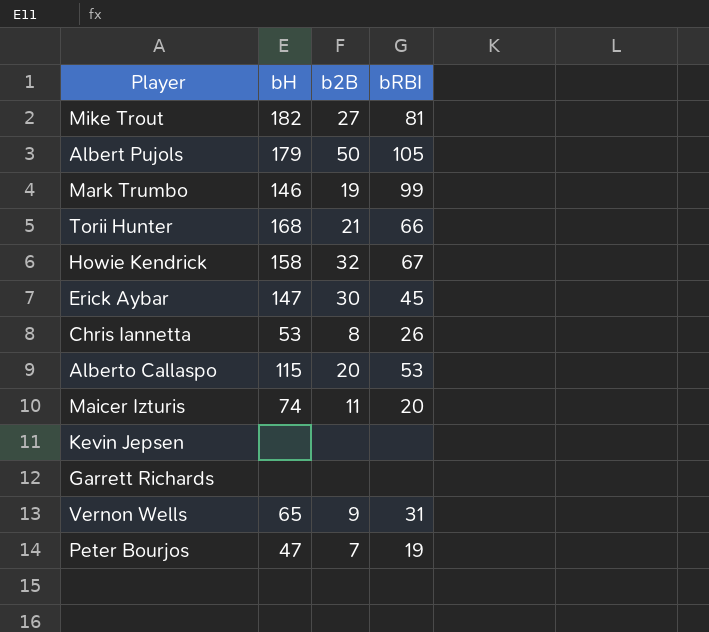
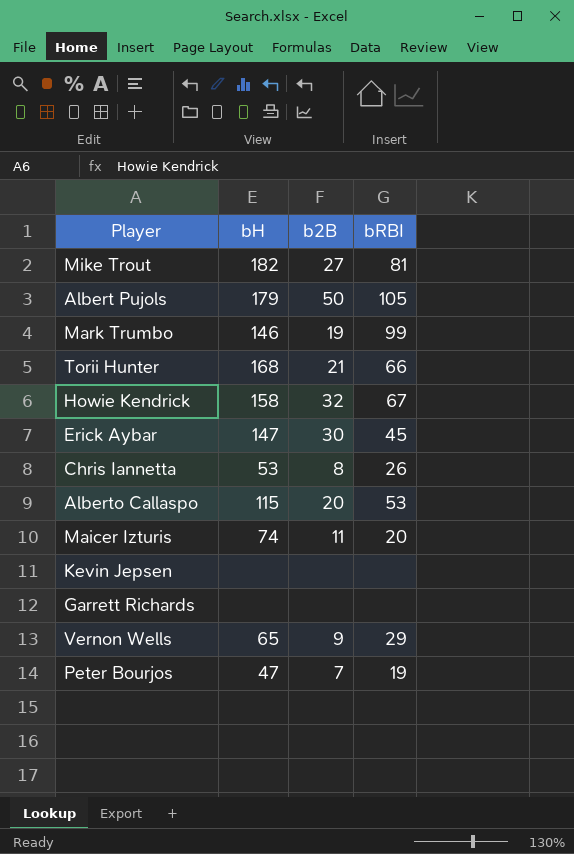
Vernon Wells | bRBI: 31 -> 29

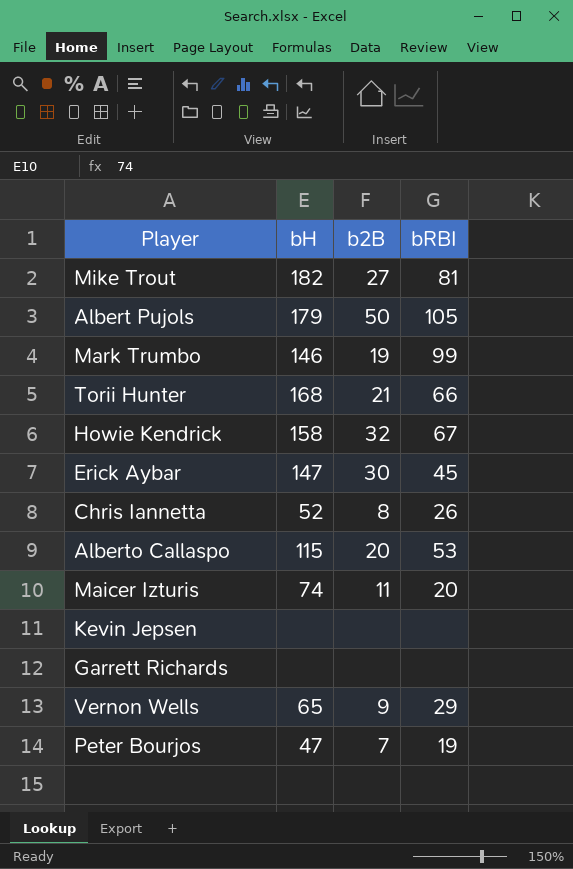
Chris Iannetta | bH: 53 -> 52

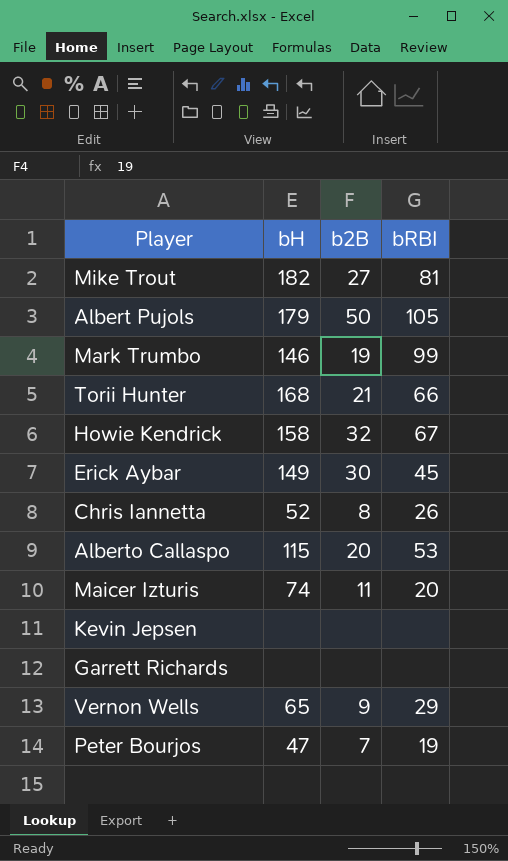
Erick Aybar | bH: 147 -> 149

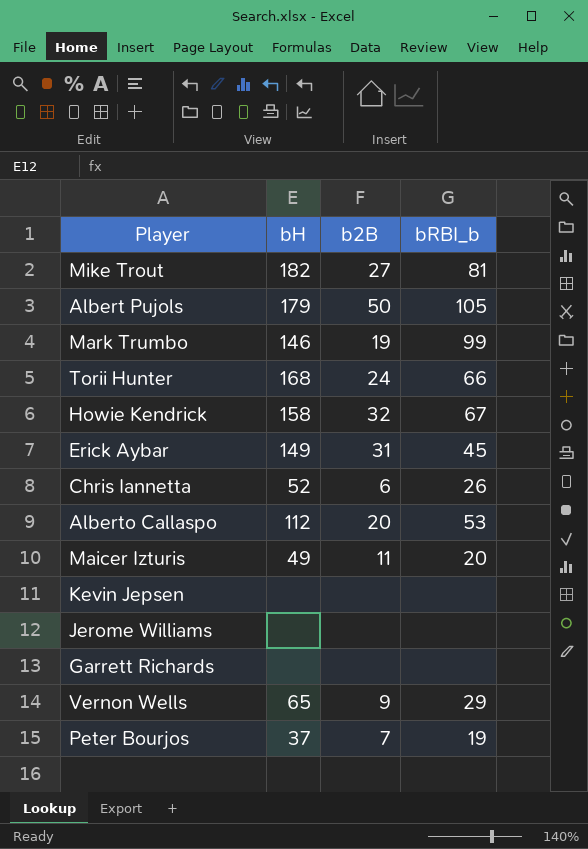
column name: bRBI -> bRBI_b
Torii Hunter | b2B: 21 -> 24
Erick Aybar | b2B: 30 -> 31
Chris Iannetta | b2B: 8 -> 6
Alberto Callaspo | bH: 115 -> 112
Maicer Izturis | bH: 74 -> 49
row Jerome Williams: none -> none | none | none
Peter Bourjos | bH: 47 -> 37

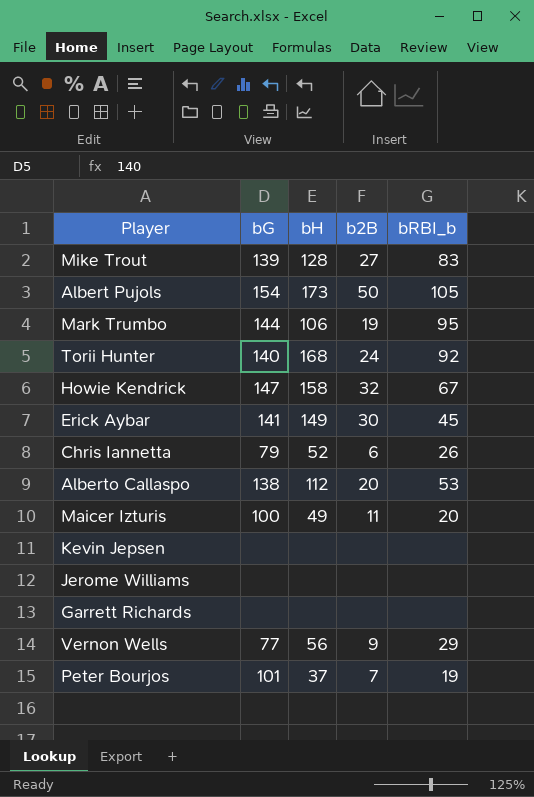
column bG | position: none -> 2
Mike Trout | bH: 182 -> 128
Mike Trout | bRBI_b: 81 -> 83
Albert Pujols | bH: 179 -> 173
Mark Trumbo | bH: 146 -> 106
Mark Trumbo | bRBI_b: 99 -> 95
Torii Hunter | bRBI_b: 66 -> 92
Erick Aybar | b2B: 31 -> 30
Vernon Wells | bH: 65 -> 56

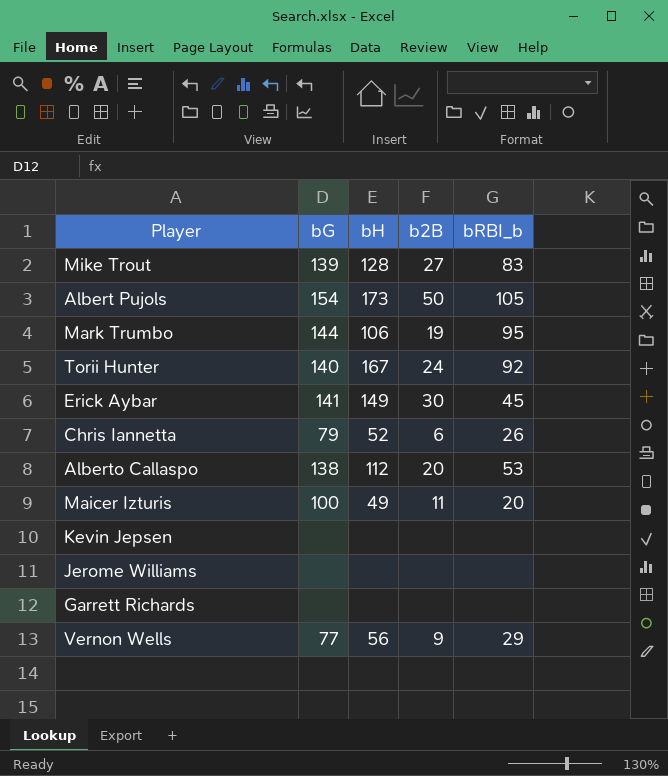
row Howie Kendrick: 147 | 158 | 32 | 67 -> none
row Peter Bourjos: 101 | 37 | 7 | 19 -> none
Torii Hunter | bH: 168 -> 167

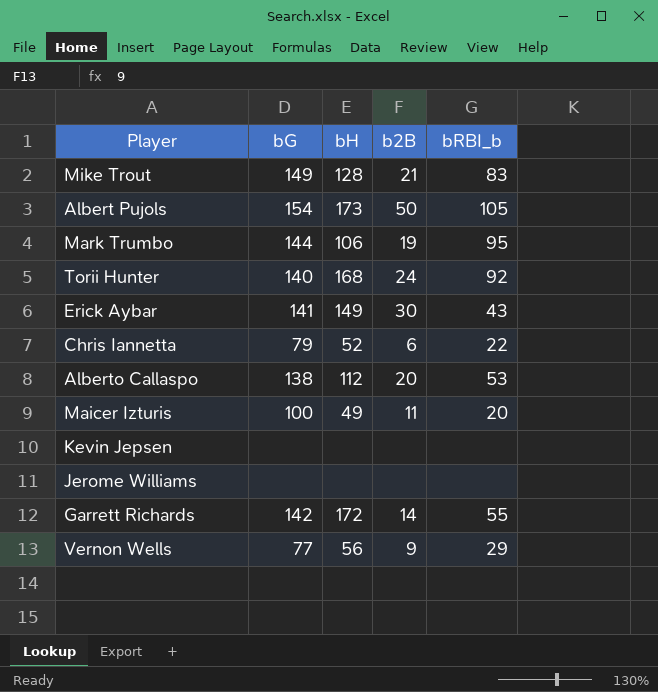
Mike Trout | bG: 139 -> 149
Mike Trout | b2B: 27 -> 21
Torii Hunter | bH: 167 -> 168
Erick Aybar | bRBI_b: 45 -> 43
Chris Iannetta | bRBI_b: 26 -> 22
Garrett Richards | bG: none -> 142
Garrett Richards | bH: none -> 172
Garrett Richards | b2B: none -> 14
Garrett Richards | bRBI_b: none -> 55

